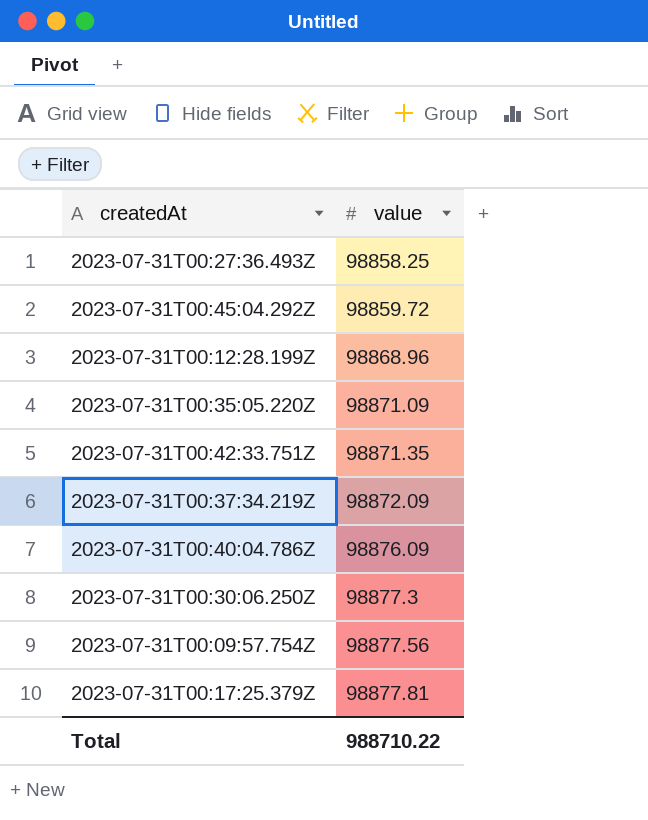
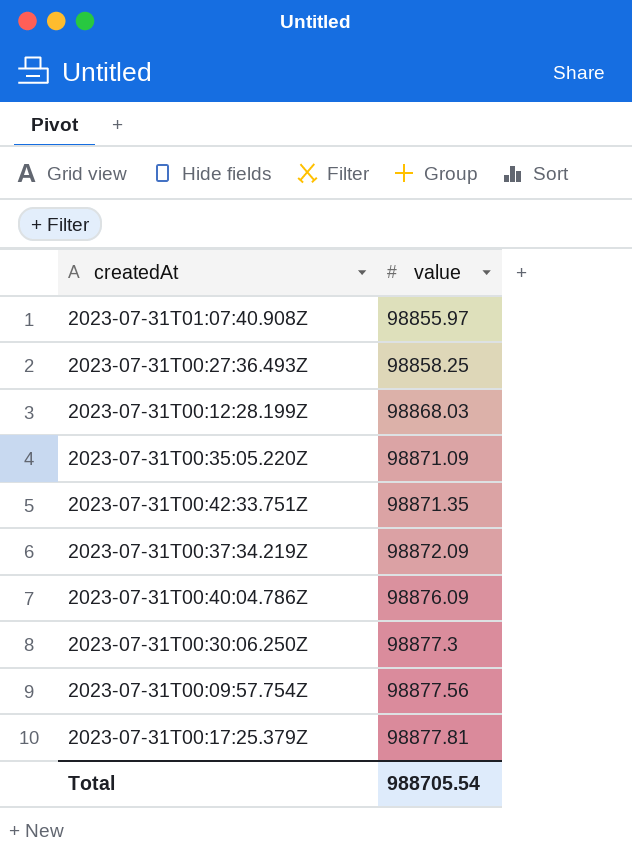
row 2023-07-31T00:45:04.292Z: 98859.72 -> none
row 2023-07-31T01:07:40.908Z: none -> 98855.97
2023-07-31T00:12:28.199Z | value: 98868.96 -> 98868.03
Total | value: 988710.22 -> 988705.54

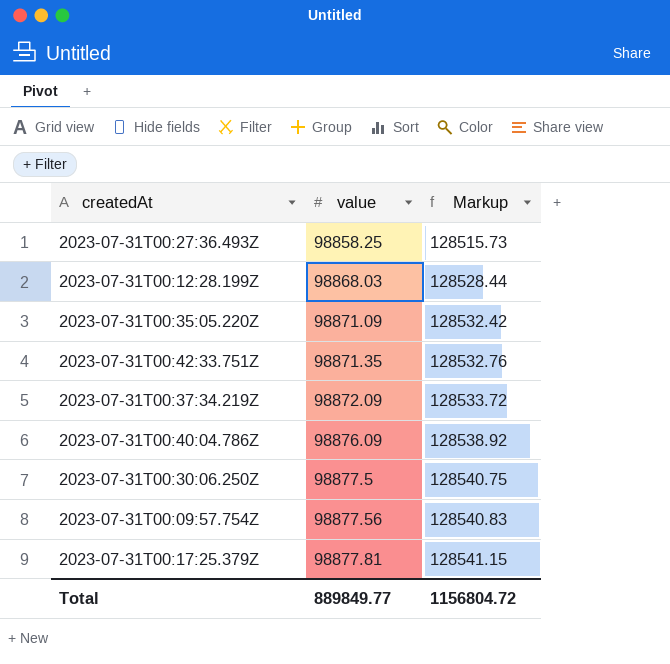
column Markup | formula: none -> [value] * 1.3
row 2023-07-31T01:07:40.908Z: 98855.97 -> none
2023-07-31T00:30:06.250Z | value: 98877.3 -> 98877.5
Total | value: 988705.54 -> 889849.77

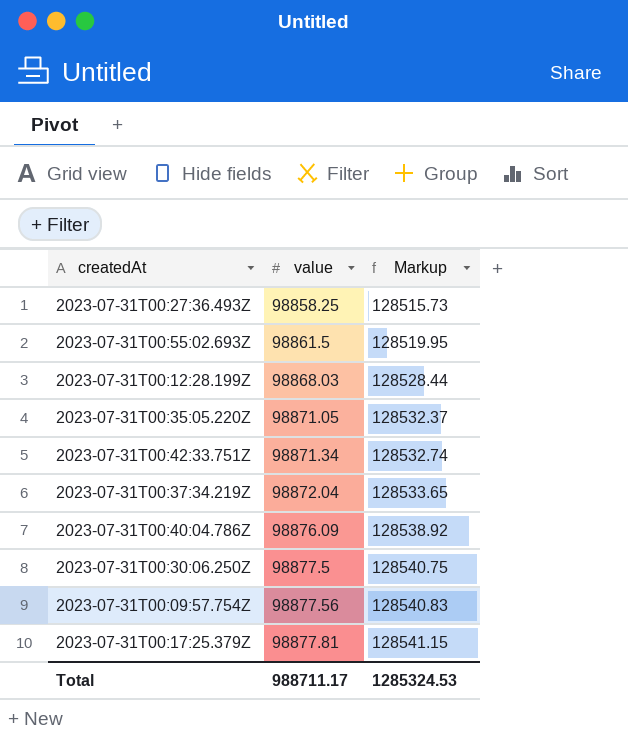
row 2023-07-31T00:55:02.693Z: none -> 98861.5 | 128519.95
2023-07-31T00:35:05.220Z | value: 98871.09 -> 98871.05
2023-07-31T00:35:05.220Z | Markup: 128532.42 -> 128532.37
2023-07-31T00:42:33.751Z | value: 98871.35 -> 98871.34
2023-07-31T00:42:33.751Z | Markup: 128532.76 -> 128532.74
2023-07-31T00:37:34.219Z | value: 98872.09 -> 98872.04
2023-07-31T00:37:34.219Z | Markup: 128533.72 -> 128533.65
Total | value: 889849.77 -> 988711.17
Total | Markup: 1156804.72 -> 1285324.53

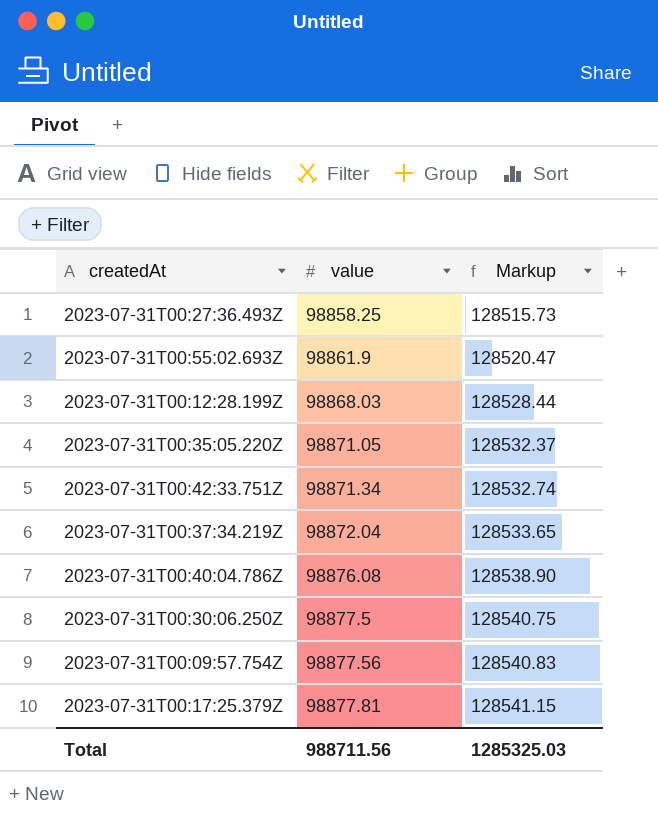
2023-07-31T00:55:02.693Z | value: 98861.5 -> 98861.9
2023-07-31T00:55:02.693Z | Markup: 128519.95 -> 128520.47
2023-07-31T00:40:04.786Z | value: 98876.09 -> 98876.08
2023-07-31T00:40:04.786Z | Markup: 128538.92 -> 128538.90
Total | value: 988711.17 -> 988711.56
Total | Markup: 1285324.53 -> 1285325.03

